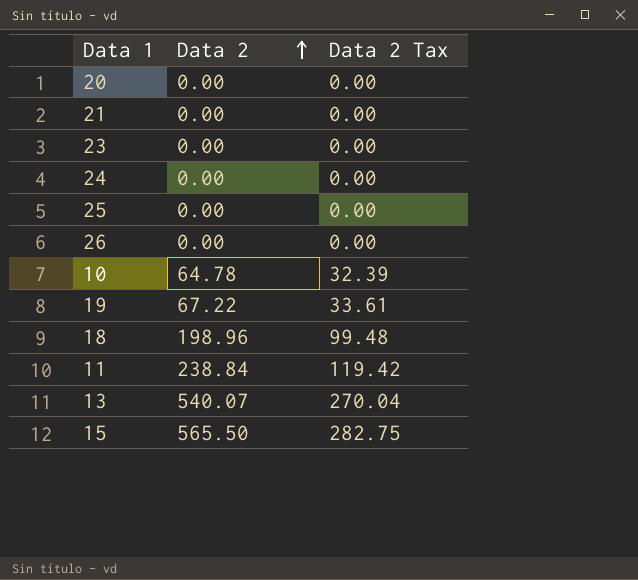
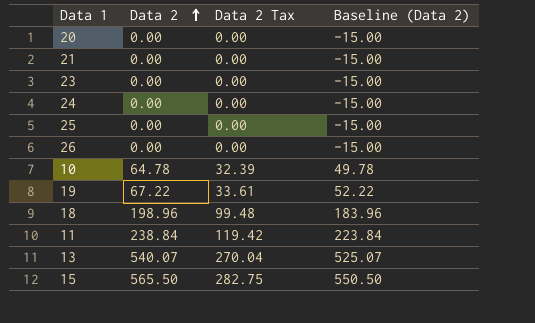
column Baseline (Data 2) | formula: none -> [Data 2] - 15

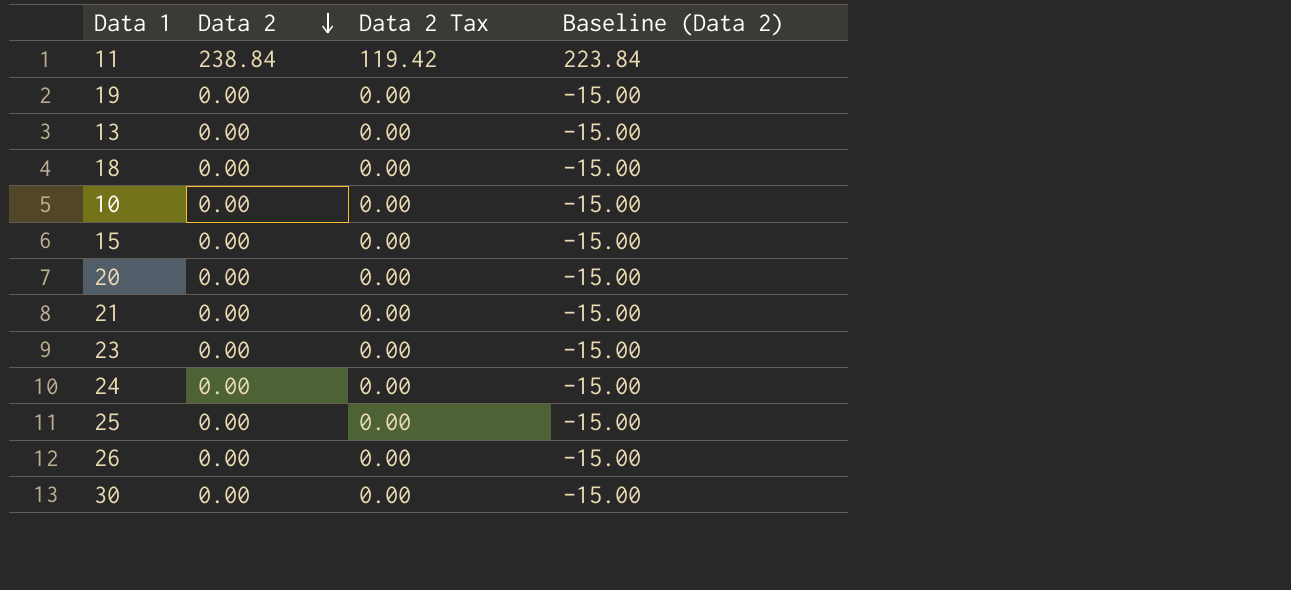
row order: Data 2 ascending -> Data 2 descending
19 | Data 2: 67.22 -> 0.00
19 | Data 2 Tax: 33.61 -> 0.00
19 | Baseline (Data 2): 52.22 -> -15.00
13 | Data 2: 540.07 -> 0.00
13 | Data 2 Tax: 270.04 -> 0.00
13 | Baseline (Data 2): 525.07 -> -15.00
18 | Data 2: 198.96 -> 0.00
18 | Data 2 Tax: 99.48 -> 0.00
18 | Baseline (Data 2): 183.96 -> -15.00
10 | Data 2: 64.78 -> 0.00
10 | Data 2 Tax: 32.39 -> 0.00
10 | Baseline (Data 2): 49.78 -> -15.00
15 | Data 2: 565.50 -> 0.00
15 | Data 2 Tax: 282.75 -> 0.00
15 | Baseline (Data 2): 550.50 -> -15.00
row 30: none -> 0.00 | 0.00 | -15.00

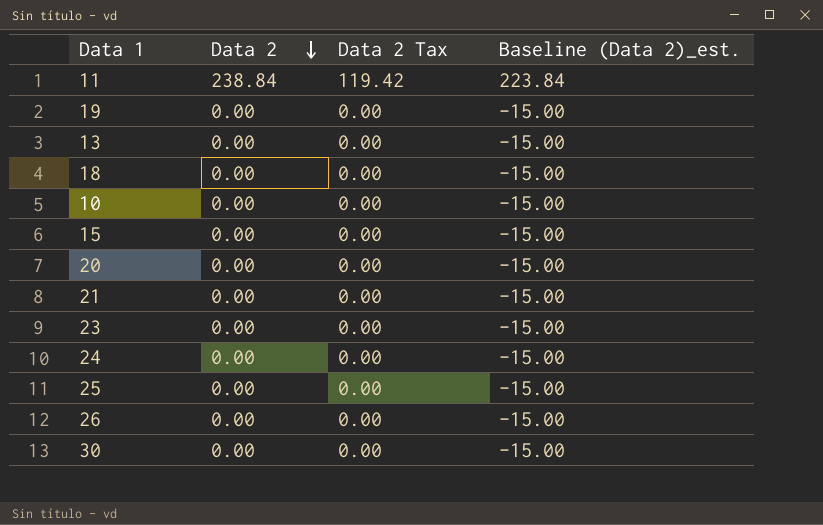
column name: Baseline (Data 2) -> Baseline (Data 2)_est.

